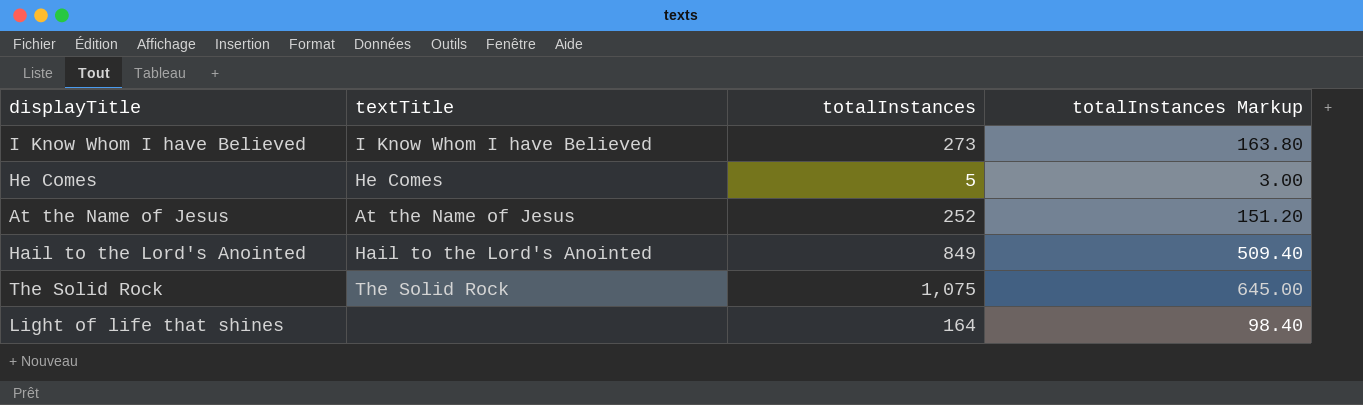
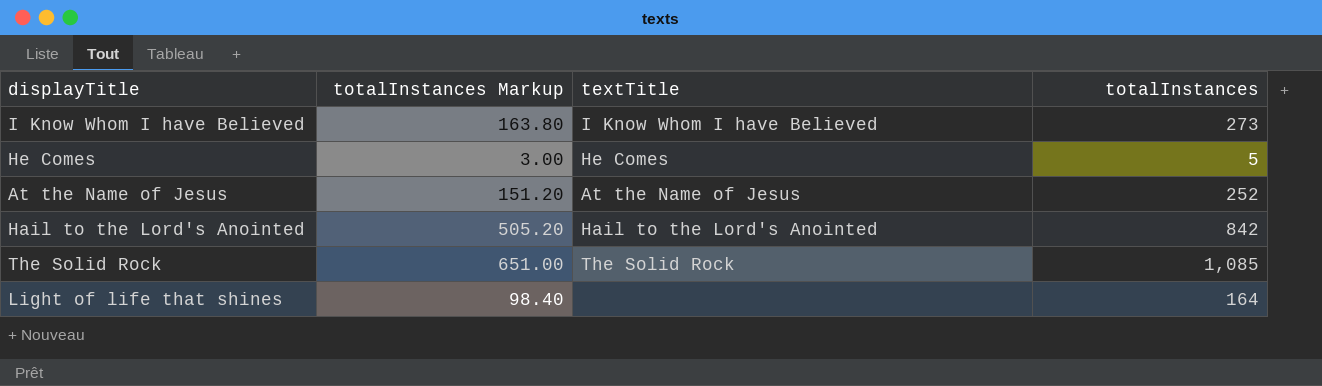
column totalInstances Markup | position: 4 -> 2
Hail to the Lord's Anointed | totalInstances Markup: 509.40 -> 505.20
Hail to the Lord's Anointed | totalInstances: 849 -> 842
The Solid Rock | totalInstances Markup: 645.00 -> 651.00
The Solid Rock | totalInstances: 1,075 -> 1,085

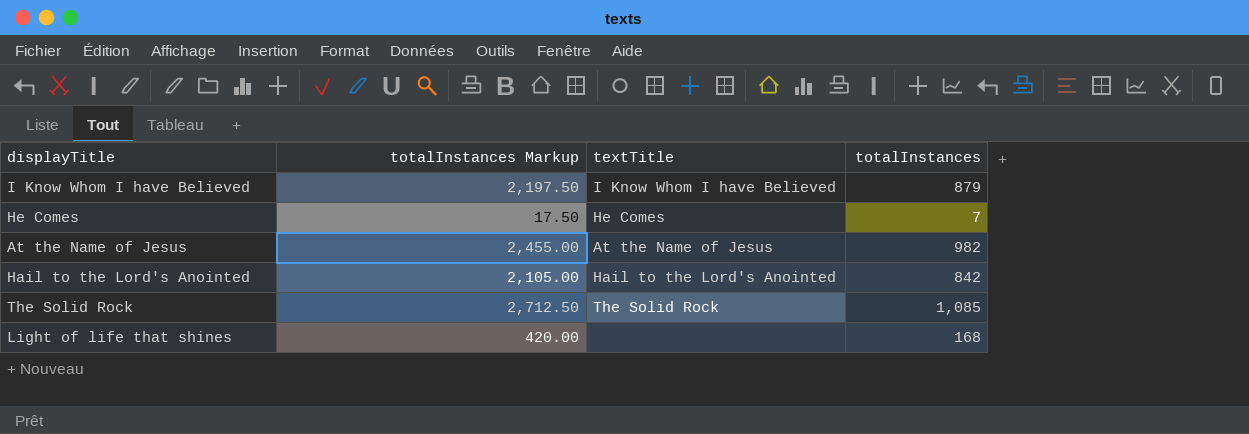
column totalInstances Markup | formula: [totalInstances] * 0.6 -> [totalInstances] * 2.5
I Know Whom I have Believed | totalInstances: 273 -> 879
He Comes | totalInstances: 5 -> 7
At the Name of Jesus | totalInstances: 252 -> 982
Light of life that shines | totalInstances: 164 -> 168

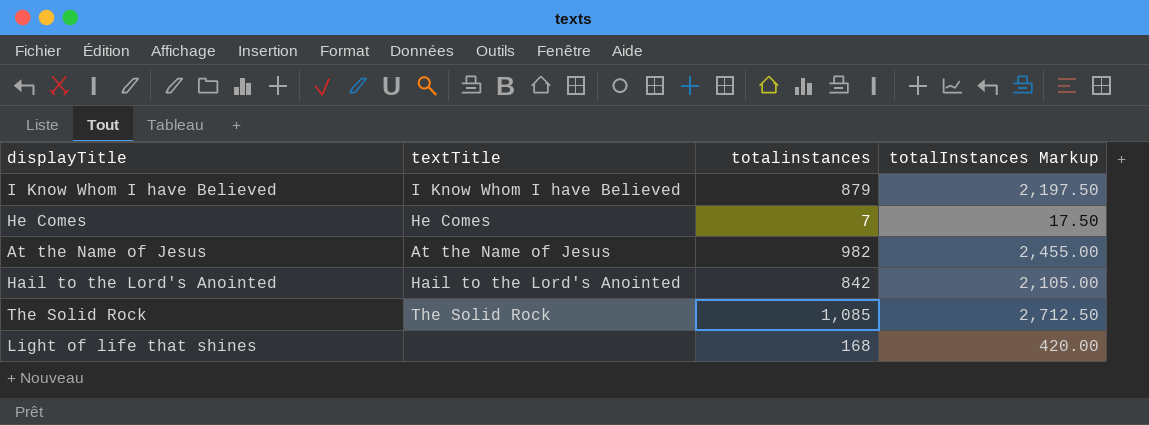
column name: totalInstances -> totalinstances
column totalInstances Markup | position: 2 -> 4

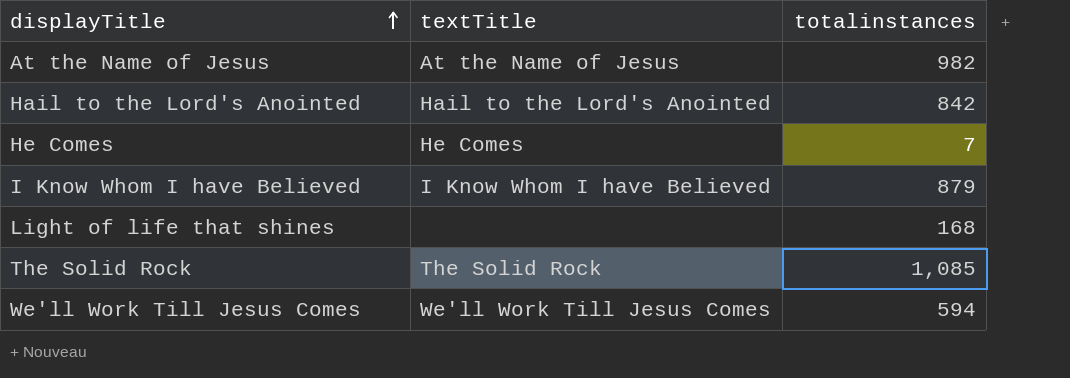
row order: none -> displayTitle ascending
column totalInstances Markup | formula: [totalinstances] * 2.5 -> none
row We'll Work Till Jesus Comes: none -> We'll Work Till Jesus Comes | 594

